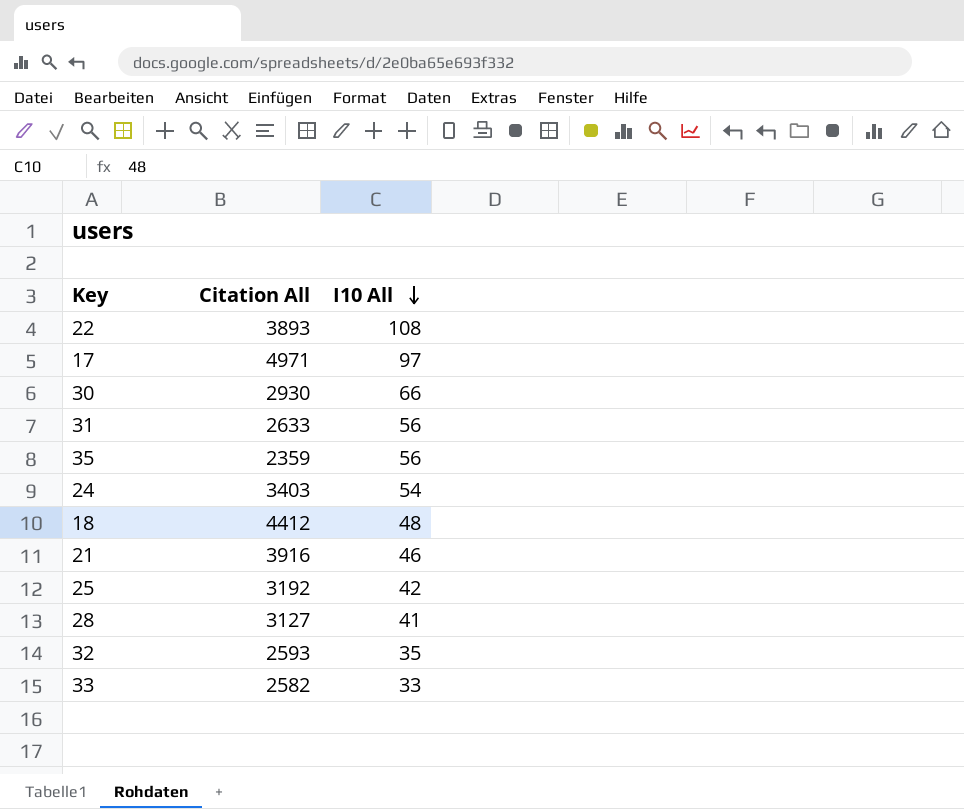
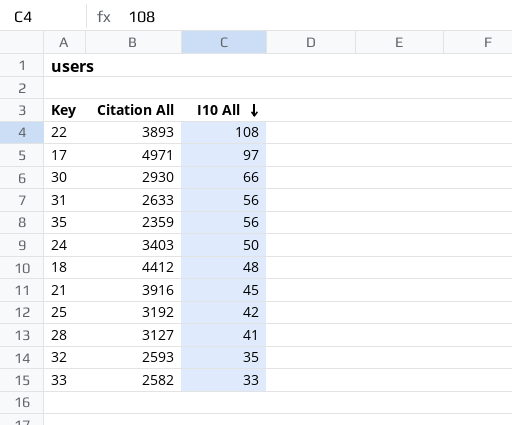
24 | I10 All: 54 -> 50
21 | I10 All: 46 -> 45

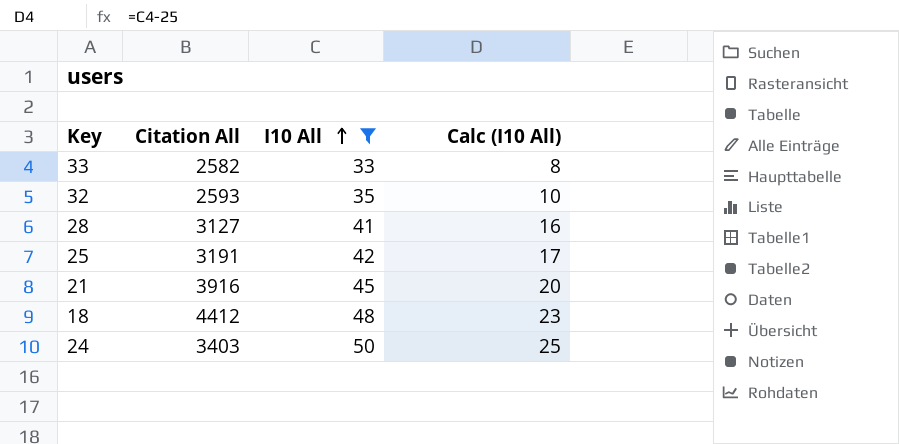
filter: none -> I10 All <= 50
row order: I10 All descending -> I10 All ascending
column Calc (I10 All) | formula: none -> [I10 All] - 25
25 | Citation All: 3192 -> 3191

